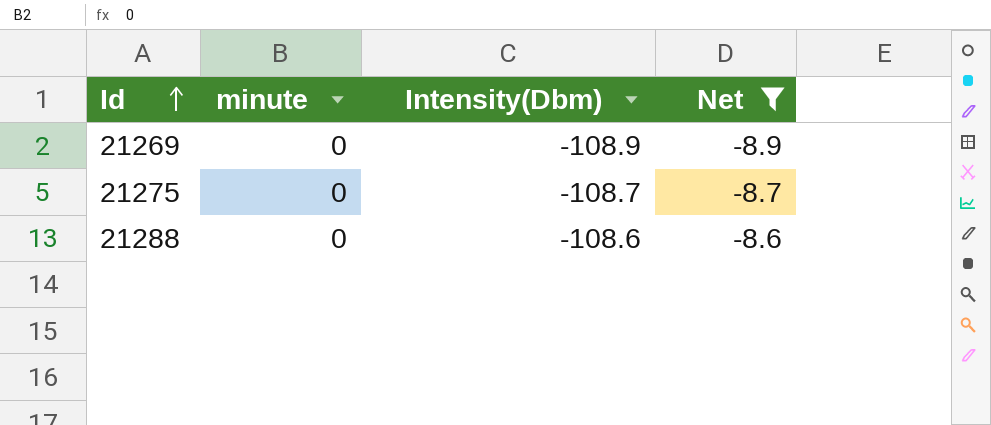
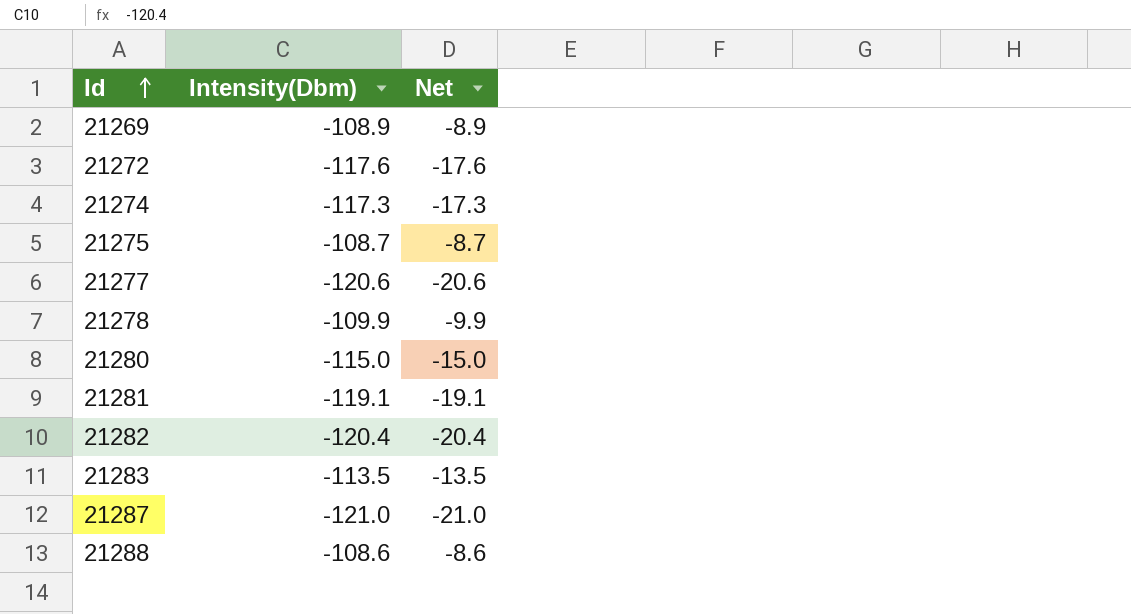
filter: Net >= -8.9 -> none
column minute | position: 2 -> none

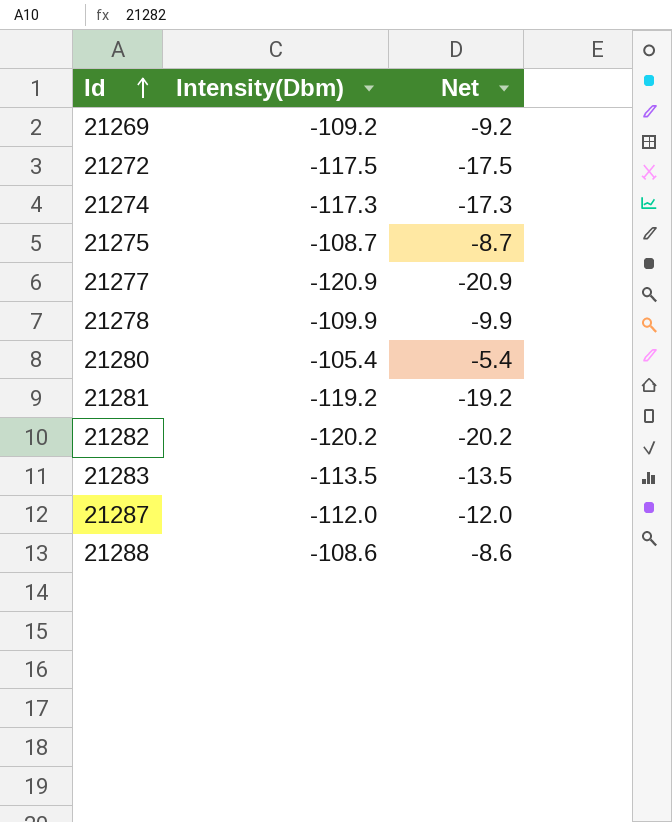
21269 | Intensity(Dbm): -108.9 -> -109.2
21269 | Net: -8.9 -> -9.2
21272 | Intensity(Dbm): -117.6 -> -117.5
21272 | Net: -17.6 -> -17.5
21277 | Intensity(Dbm): -120.6 -> -120.9
21277 | Net: -20.6 -> -20.9
21280 | Intensity(Dbm): -115.0 -> -105.4
21280 | Net: -15.0 -> -5.4
21281 | Intensity(Dbm): -119.1 -> -119.2
21281 | Net: -19.1 -> -19.2
21282 | Intensity(Dbm): -120.4 -> -120.2
21282 | Net: -20.4 -> -20.2
21287 | Intensity(Dbm): -121.0 -> -112.0
21287 | Net: -21.0 -> -12.0

